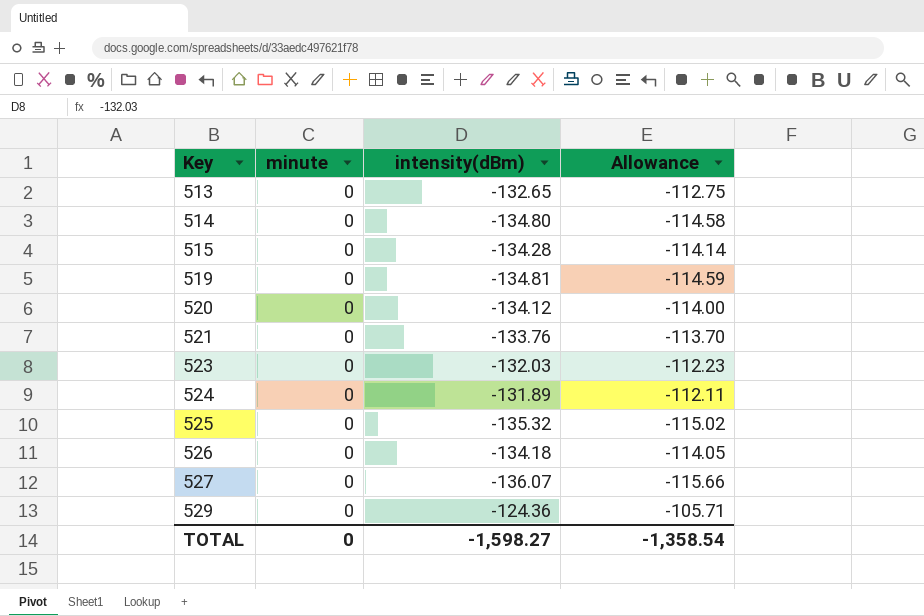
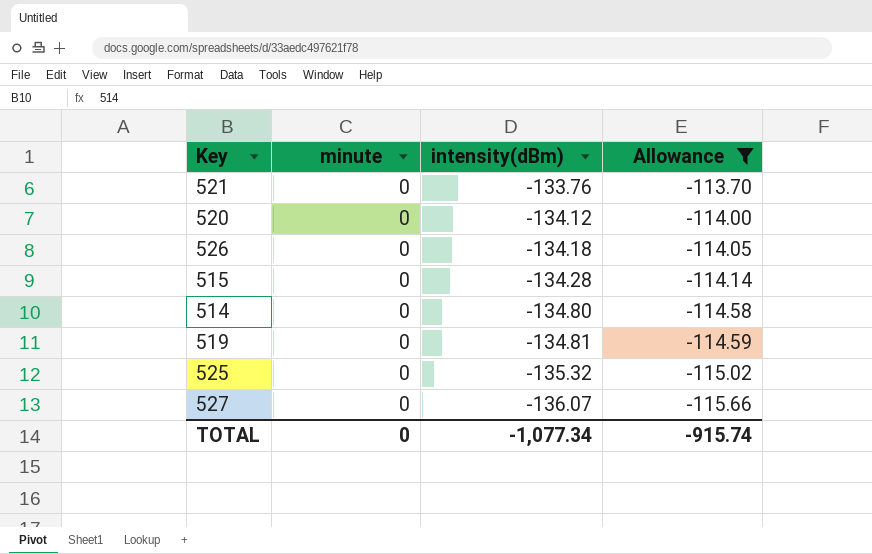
filter: none -> Allowance <= -113.70
row order: Key ascending -> intensity(dBm) descending
TOTAL | intensity(dBm): -1,598.27 -> -1,077.34
TOTAL | Allowance: -1,358.54 -> -915.74

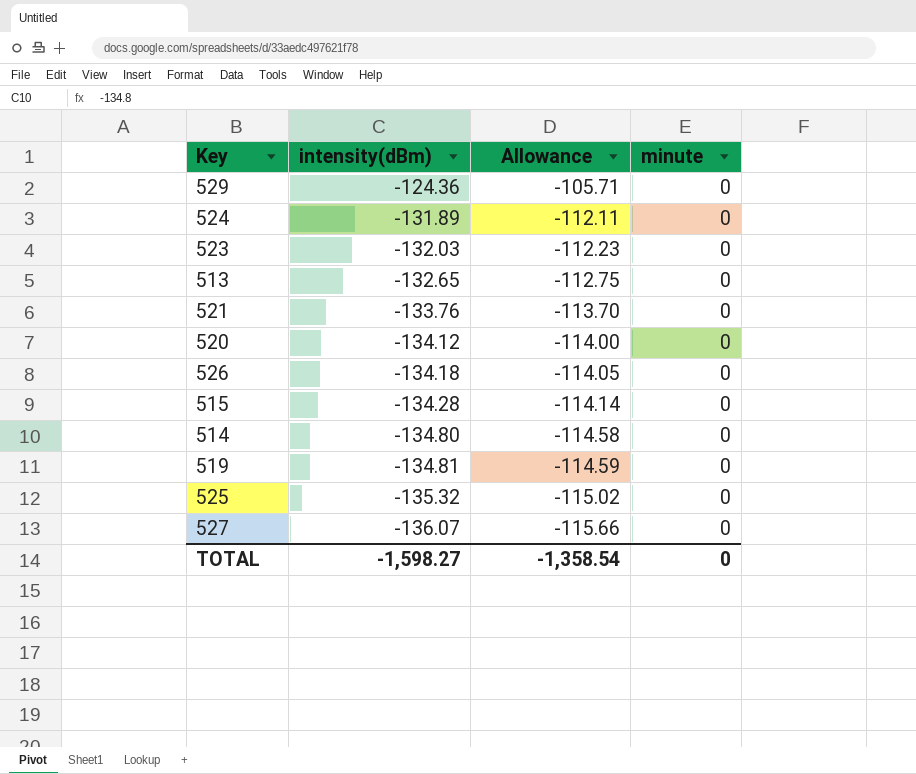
filter: Allowance <= -113.70 -> none
column minute | position: 2 -> 4
TOTAL | intensity(dBm): -1,077.34 -> -1,598.27
TOTAL | Allowance: -915.74 -> -1,358.54

